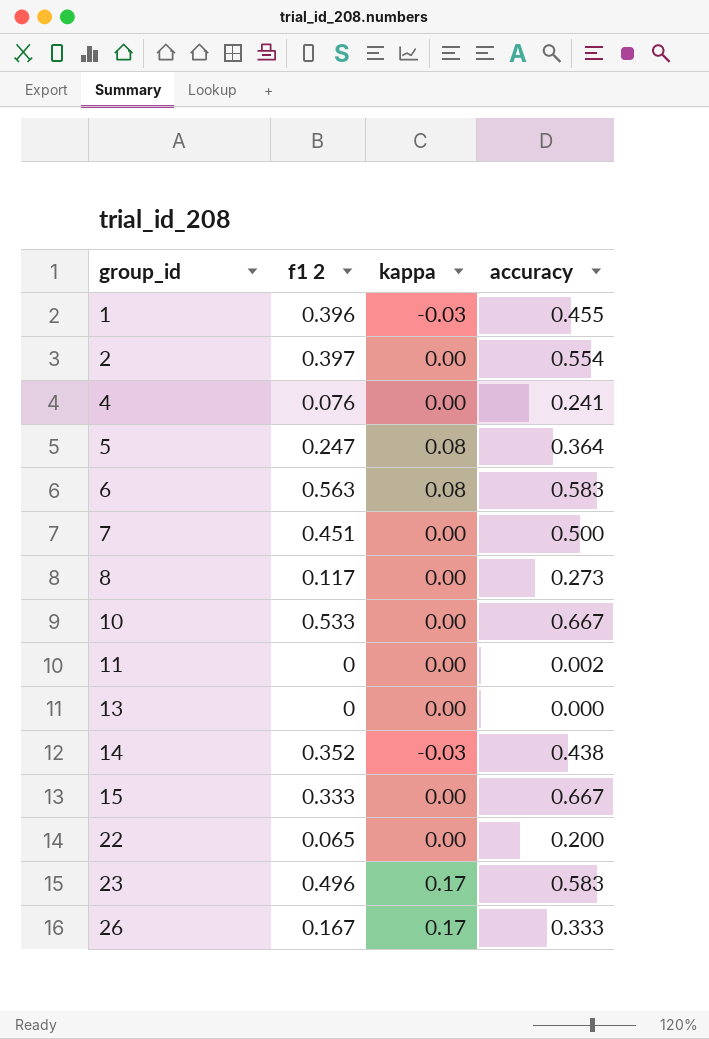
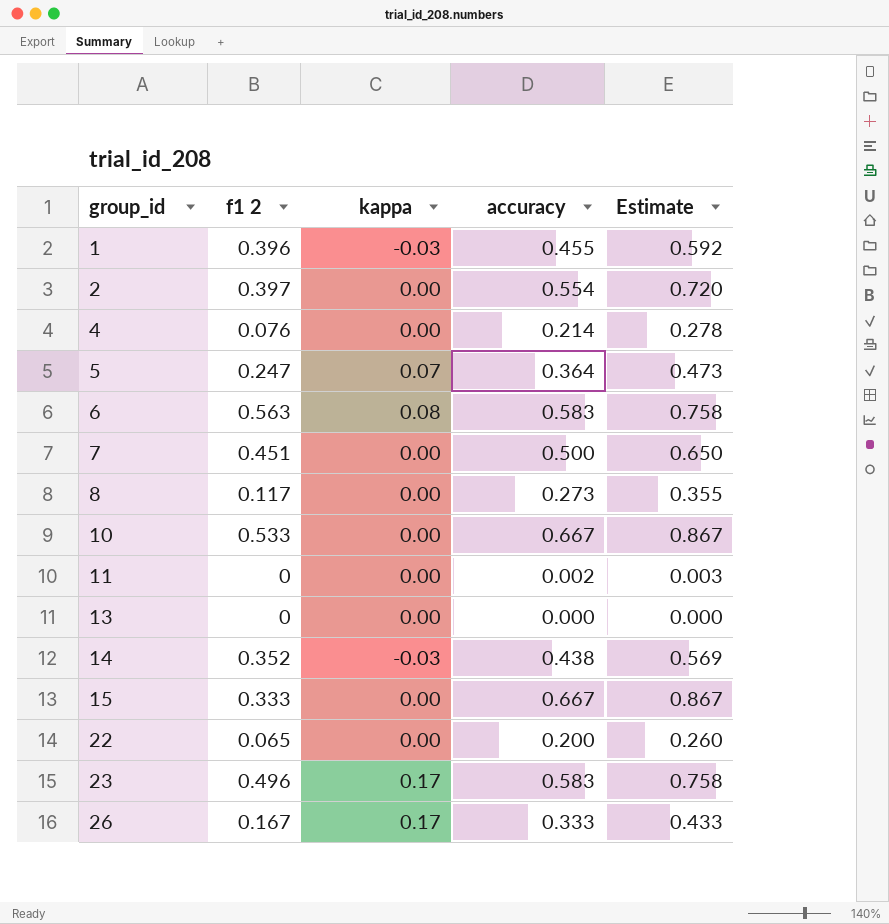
column Estimate | formula: none -> [accuracy] * 1.3
4 | accuracy: 0.241 -> 0.214
5 | kappa: 0.08 -> 0.07

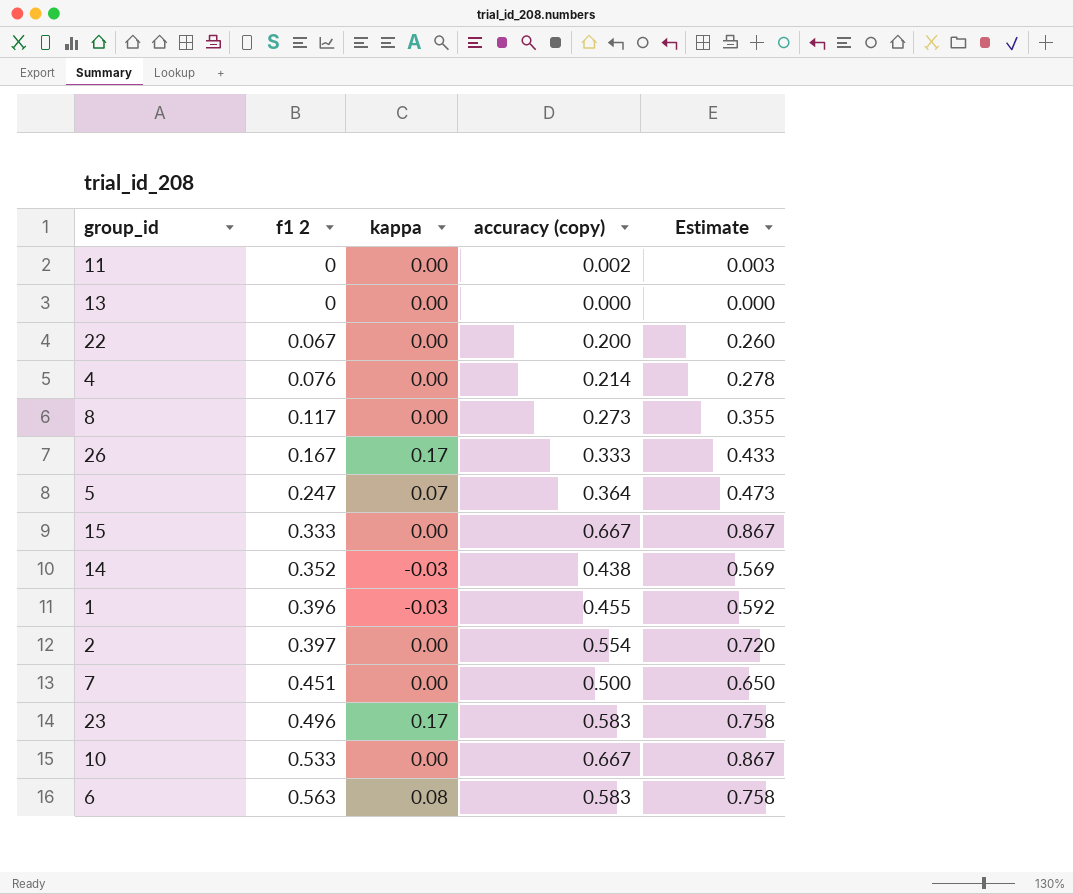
row order: group_id ascending -> f1 2 ascending
column name: accuracy -> accuracy (copy)
22 | f1 2: 0.065 -> 0.067

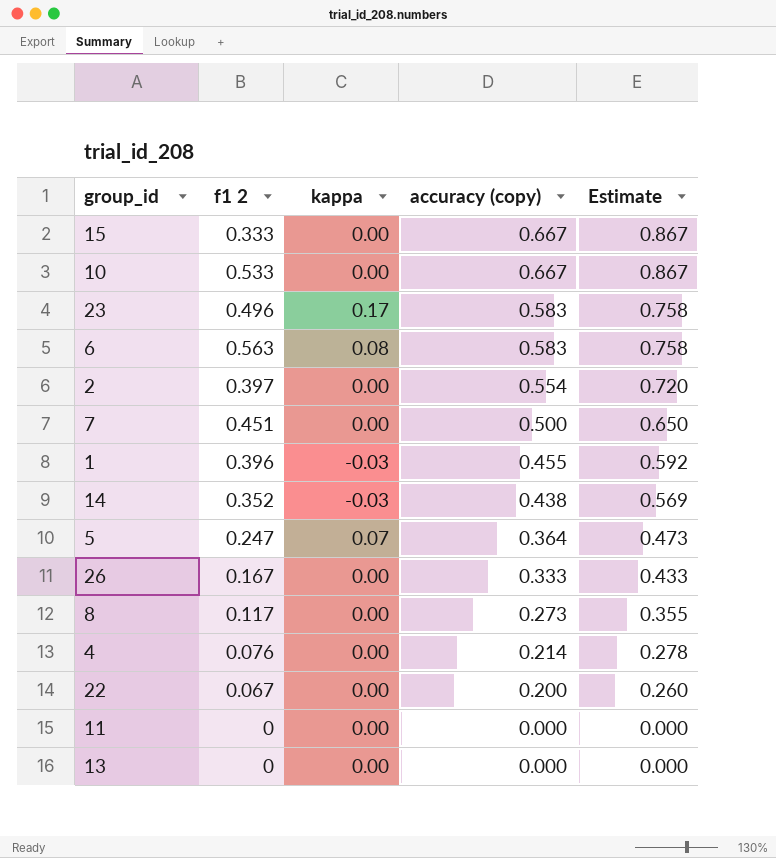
row order: f1 2 ascending -> accuracy (copy) descending
26 | kappa: 0.17 -> 0.00
11 | accuracy (copy): 0.002 -> 0.000
11 | Estimate: 0.003 -> 0.000

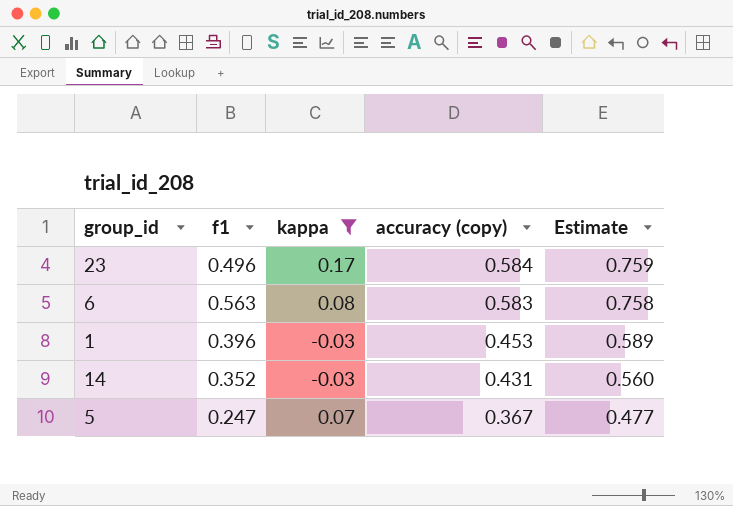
filter: none -> kappa != 0.00
column name: f1 2 -> f1
23 | accuracy (copy): 0.583 -> 0.584
23 | Estimate: 0.758 -> 0.759
1 | accuracy (copy): 0.455 -> 0.453
1 | Estimate: 0.592 -> 0.589
14 | accuracy (copy): 0.438 -> 0.431
14 | Estimate: 0.569 -> 0.560
5 | accuracy (copy): 0.364 -> 0.367
5 | Estimate: 0.473 -> 0.477

